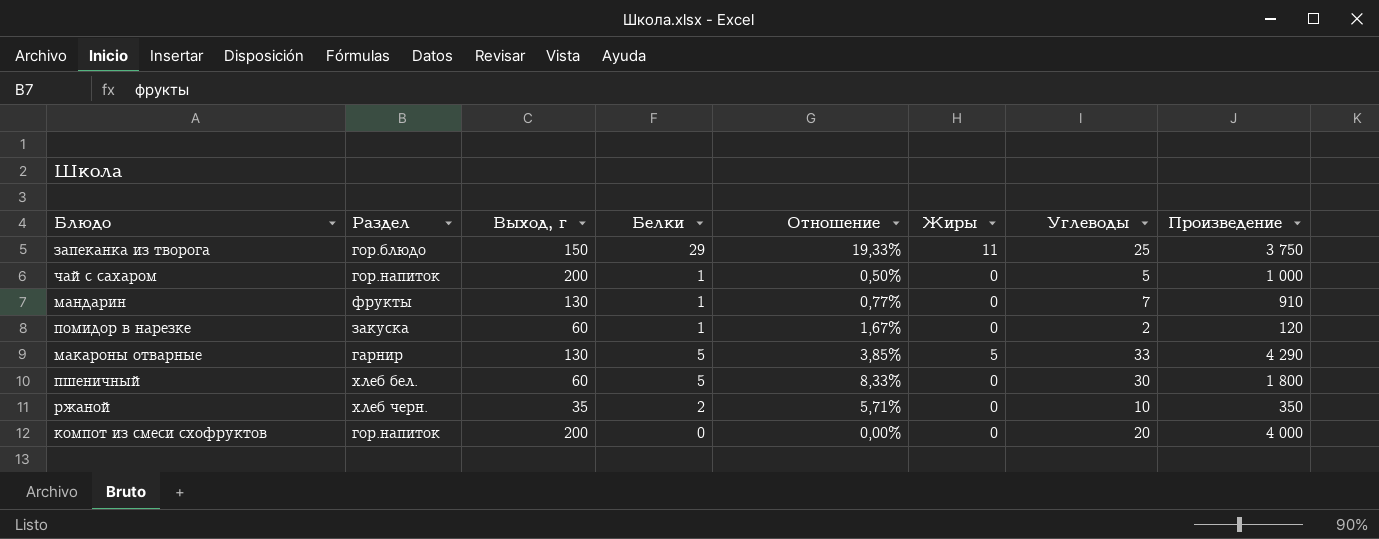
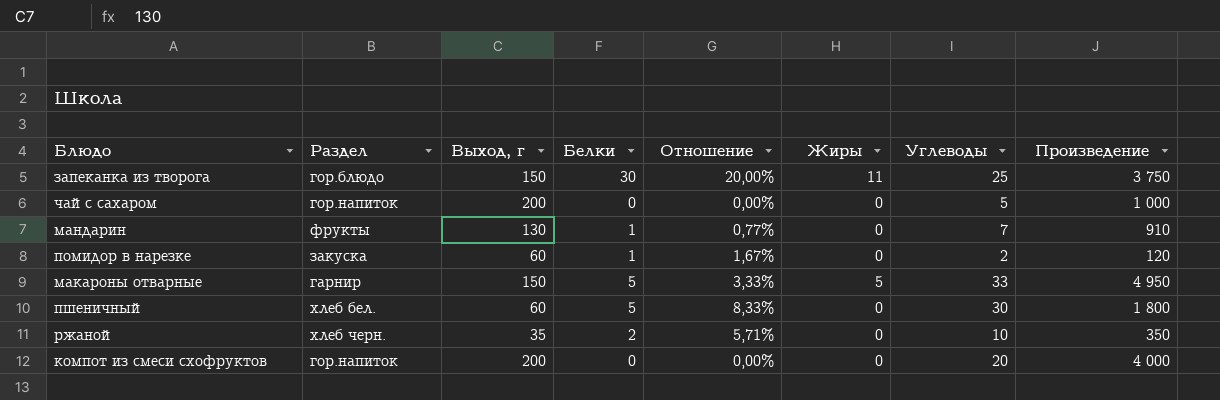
запеканка из творога | Белки: 29 -> 30
запеканка из творога | Отношение: 19,33% -> 20,00%
чай с сахаром | Белки: 1 -> 0
чай с сахаром | Отношение: 0,50% -> 0,00%
макароны отварные | Выход, г: 130 -> 150
макароны отварные | Отношение: 3,85% -> 3,33%
макароны отварные | Произведение: 4 290 -> 4 950

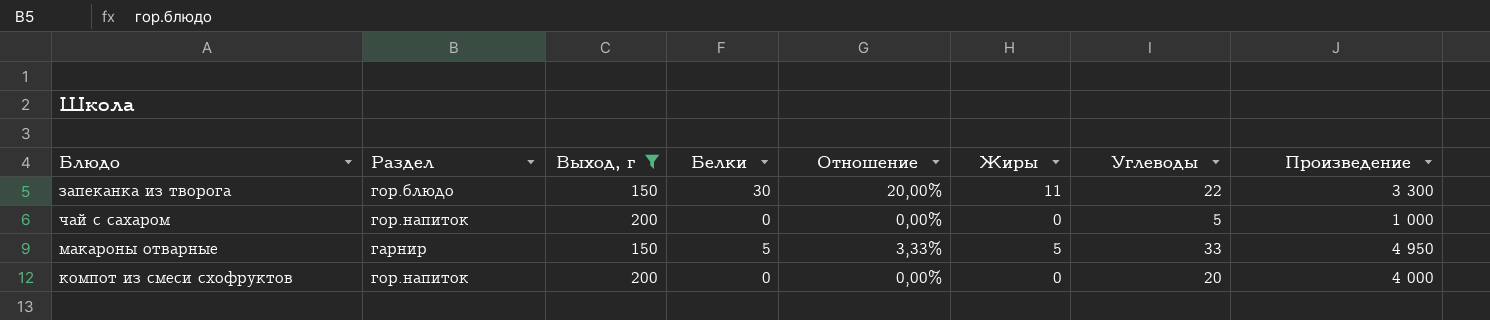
filter: none -> Выход, г >= 150
запеканка из творога | Углеводы: 25 -> 22
запеканка из творога | Произведение: 3 750 -> 3 300

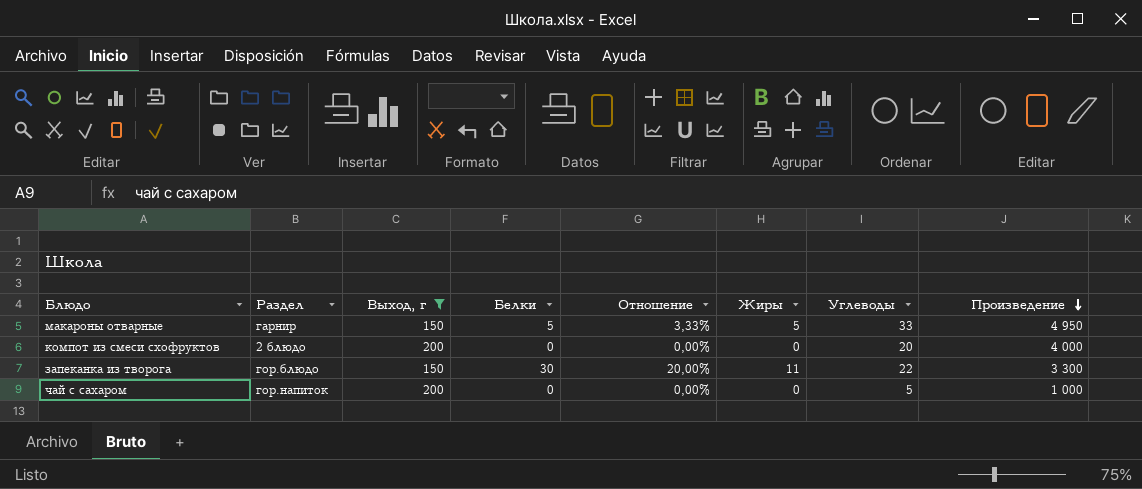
row order: none -> Произведение descending
компот из смеси схофруктов | Раздел: гор.напиток -> 2 блюдо

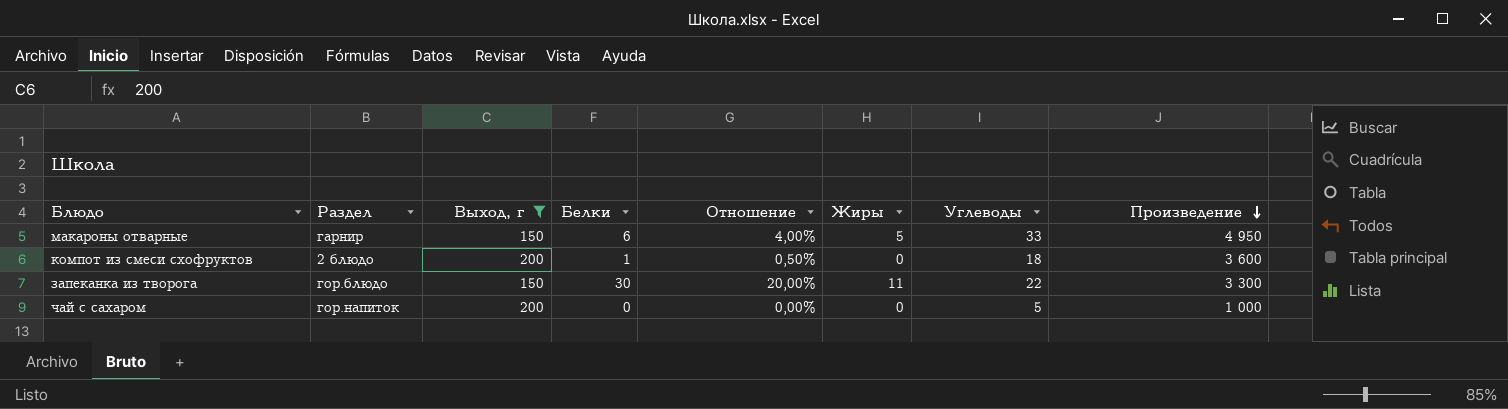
макароны отварные | Белки: 5 -> 6
макароны отварные | Отношение: 3,33% -> 4,00%
компот из смеси схофруктов | Белки: 0 -> 1
компот из смеси схофруктов | Отношение: 0,00% -> 0,50%
компот из смеси схофруктов | Углеводы: 20 -> 18
компот из смеси схофруктов | Произведение: 4 000 -> 3 600

